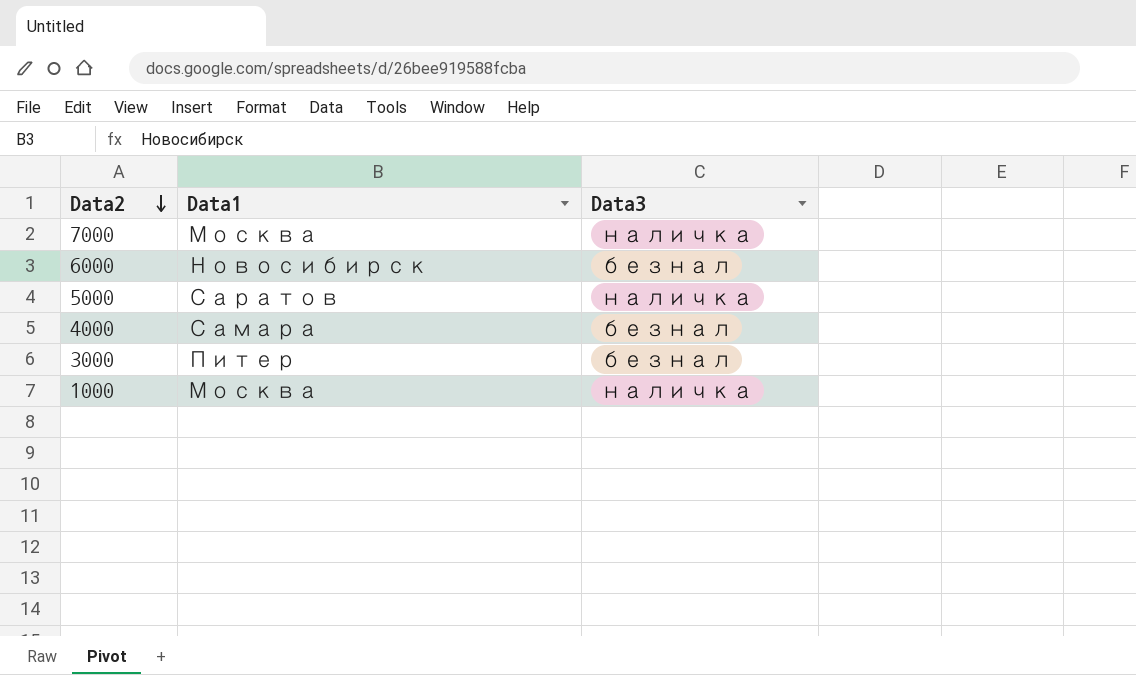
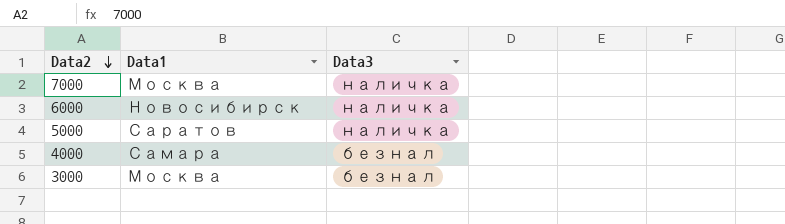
row 1000: Москва | наличка -> none
6000 | Data3: безнал -> наличка
3000 | Data1: Питер -> Москва

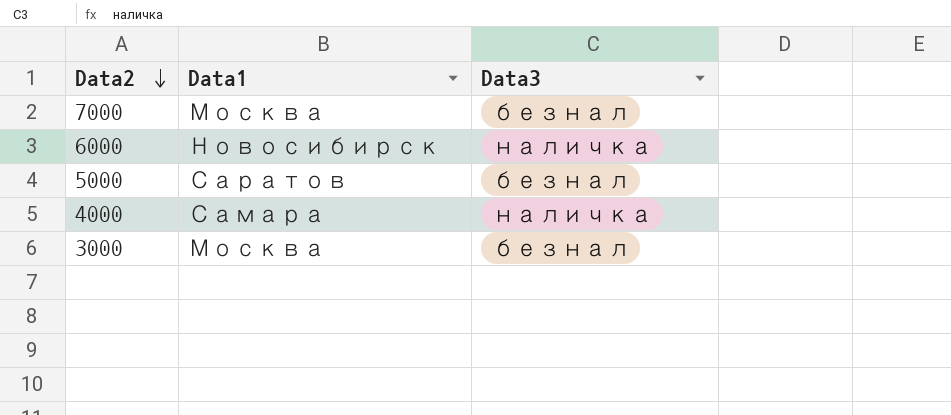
7000 | Data3: наличка -> безнал
5000 | Data3: наличка -> безнал
4000 | Data3: безнал -> наличка

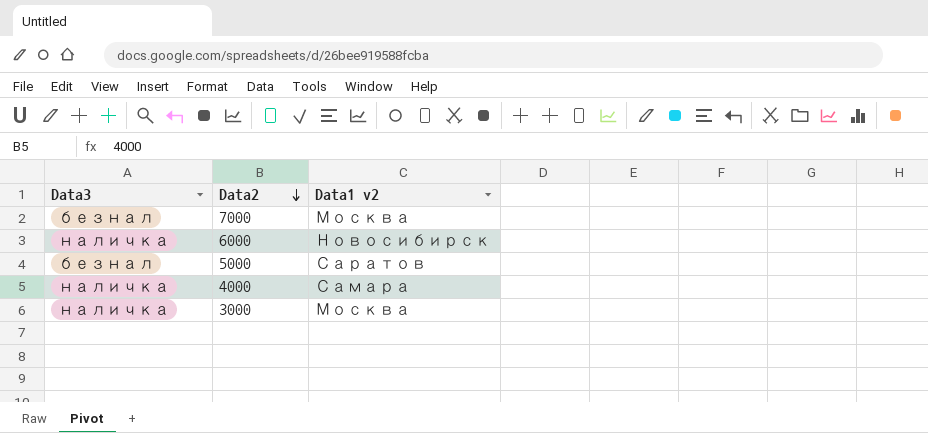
column Data3 | position: 3 -> 1
column name: Data1 -> Data1 v2
3000 | Data3: безнал -> наличка

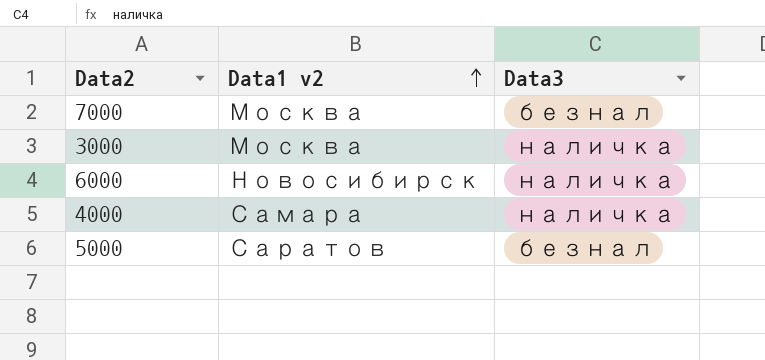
row order: Data2 descending -> Data1 v2 ascending
column Data3 | position: 1 -> 3

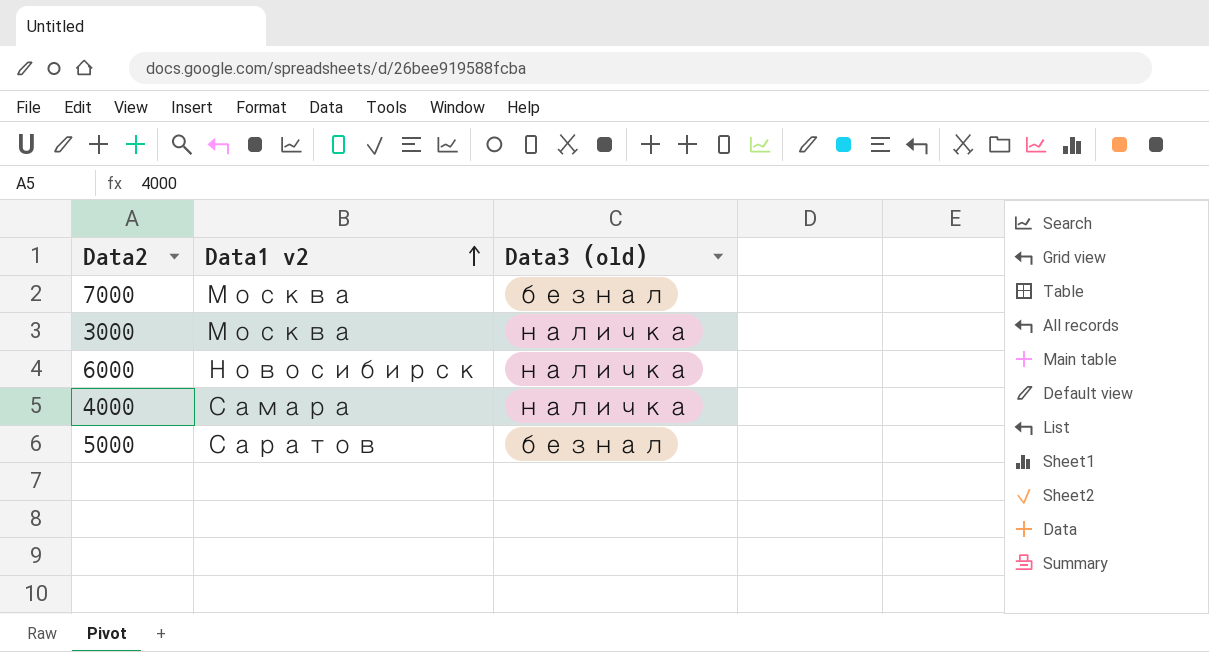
column name: Data3 -> Data3 (old)

